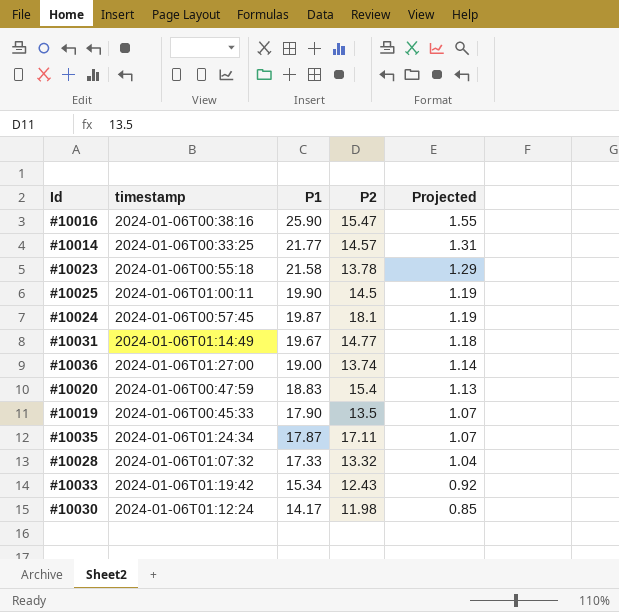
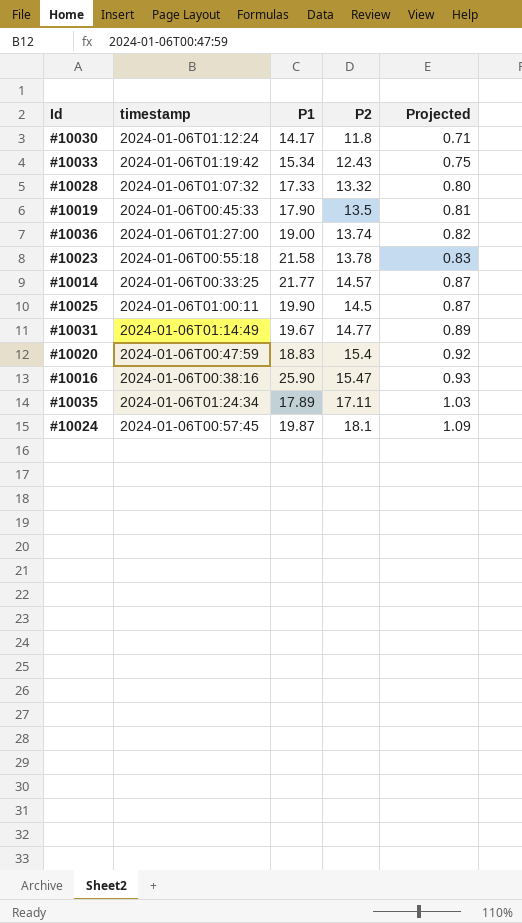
row order: P1 descending -> Projected ascending
column Projected | formula: [P1] * 0.06 -> [P2] * 0.06
#10030 | P2: 11.98 -> 11.8
#10035 | P1: 17.87 -> 17.89

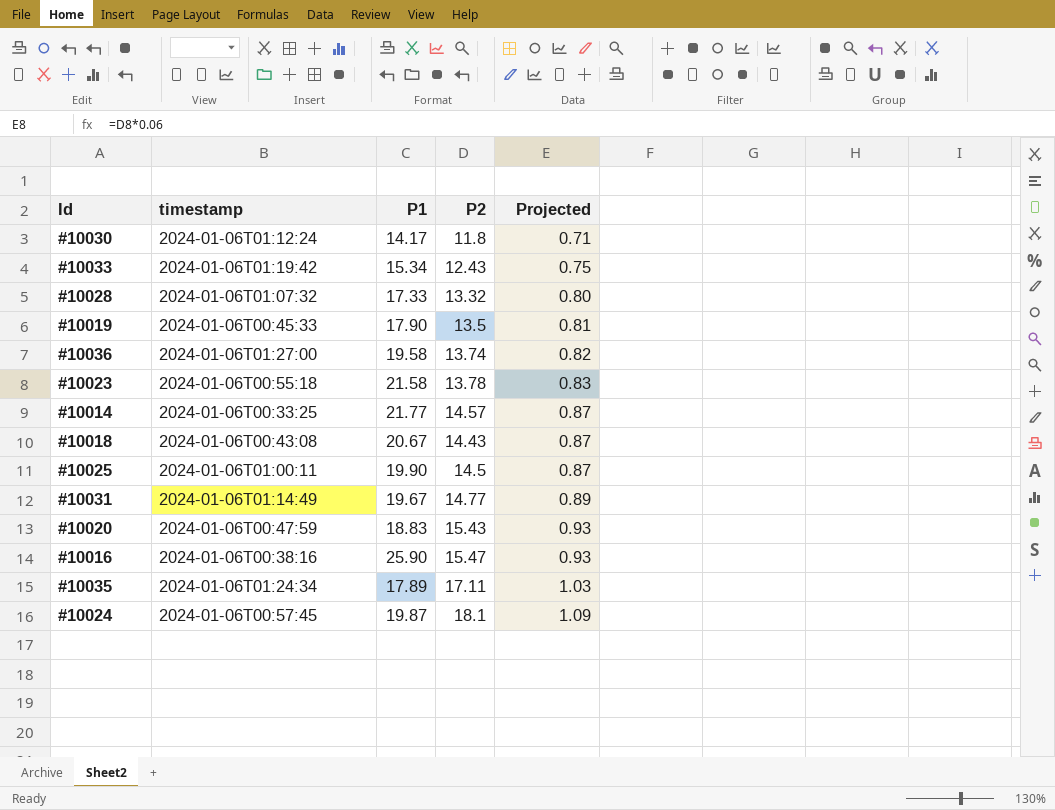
#10036 | P1: 19.00 -> 19.58
row #10018: none -> 2024-01-06T00:43:08 | 20.67 | 14.43 | 0.87
#10020 | P2: 15.4 -> 15.43
#10020 | Projected: 0.92 -> 0.93

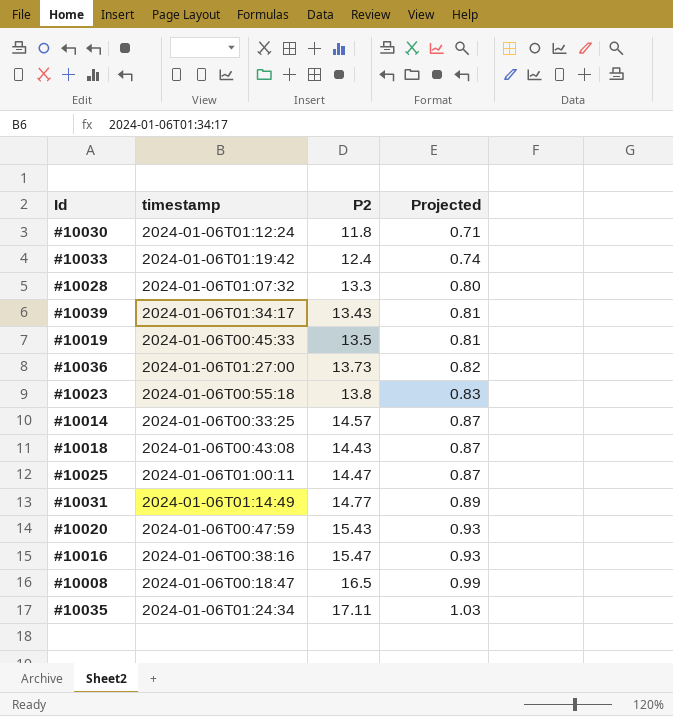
column P1 | position: 3 -> none
row #10024: 2024-01-06T00:57:45 | 19.87 | 18.1 | 1.09 -> none
#10033 | P2: 12.43 -> 12.4
#10033 | Projected: 0.75 -> 0.74
#10028 | P2: 13.32 -> 13.3
row #10039: none -> 2024-01-06T01:34:17 | 13.43 | 0.81
#10036 | P2: 13.74 -> 13.73
#10023 | P2: 13.78 -> 13.8
#10025 | P2: 14.5 -> 14.47
row #10008: none -> 2024-01-06T00:18:47 | 16.5 | 0.99

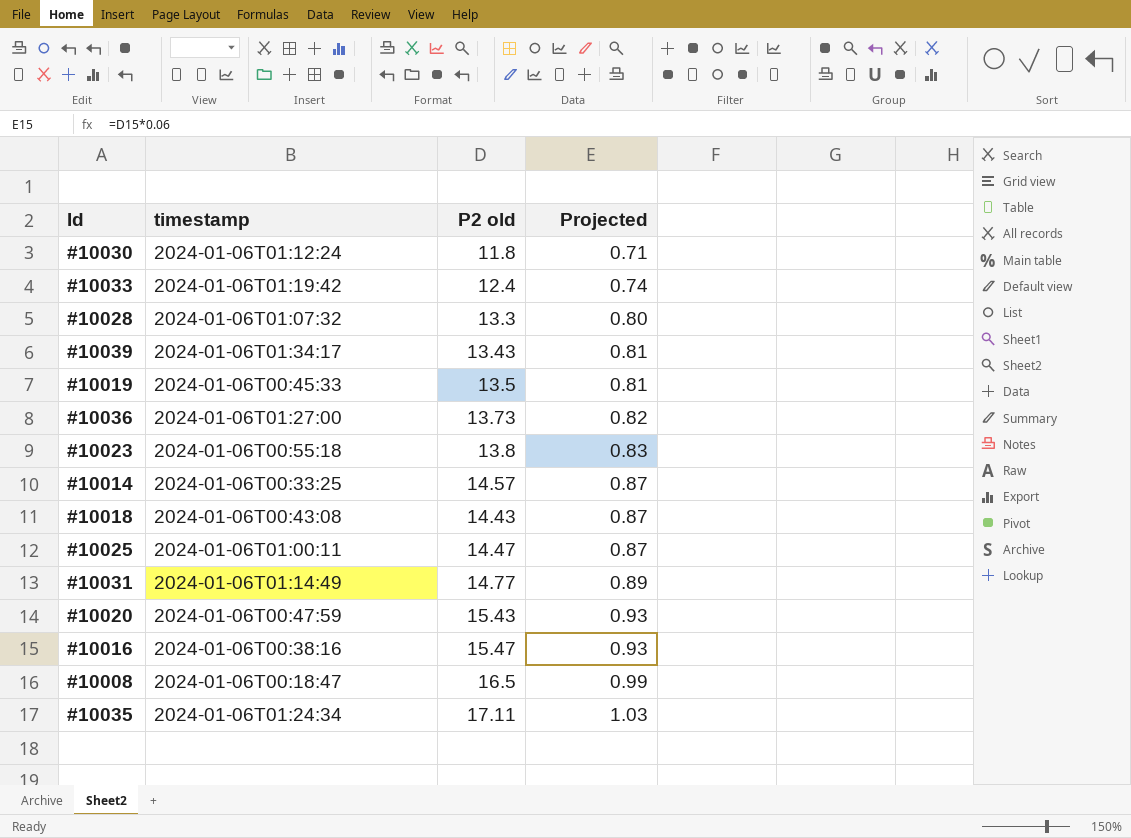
column name: P2 -> P2 old

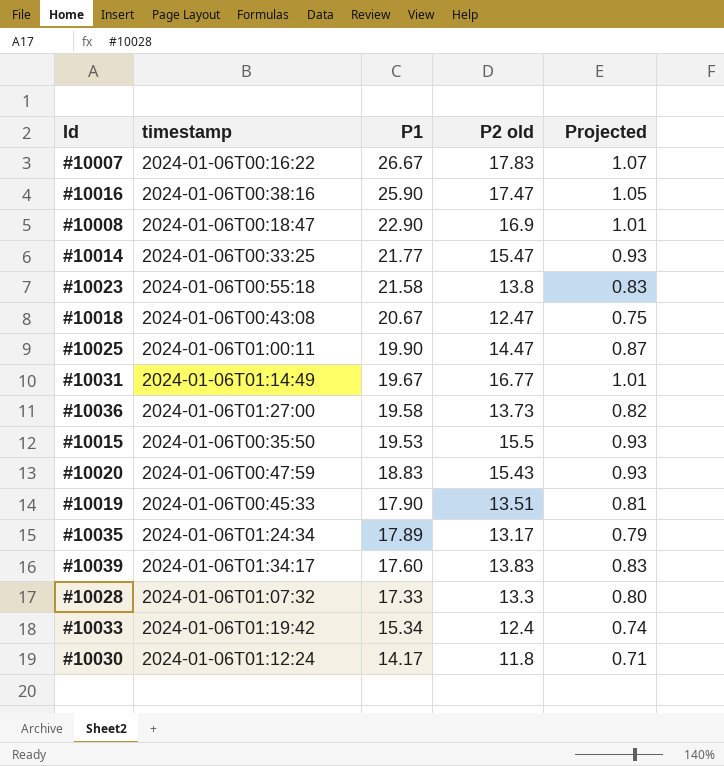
row order: Projected ascending -> P1 descending
column P1 | position: none -> 3
row #10007: none -> 2024-01-06T00:16:22 | 26.67 | 17.83 | 1.07
#10016 | P2 old: 15.47 -> 17.47
#10016 | Projected: 0.93 -> 1.05
#10008 | P2 old: 16.5 -> 16.9
#10008 | Projected: 0.99 -> 1.01
#10014 | P2 old: 14.57 -> 15.47
#10014 | Projected: 0.87 -> 0.93
#10018 | P2 old: 14.43 -> 12.47
#10018 | Projected: 0.87 -> 0.75
#10031 | P2 old: 14.77 -> 16.77
#10031 | Projected: 0.89 -> 1.01
row #10015: none -> 2024-01-06T00:35:50 | 19.53 | 15.5 | 0.93
#10019 | P2 old: 13.5 -> 13.51
#10035 | P2 old: 17.11 -> 13.17
#10035 | Projected: 1.03 -> 0.79
#10039 | P2 old: 13.43 -> 13.83
#10039 | Projected: 0.81 -> 0.83

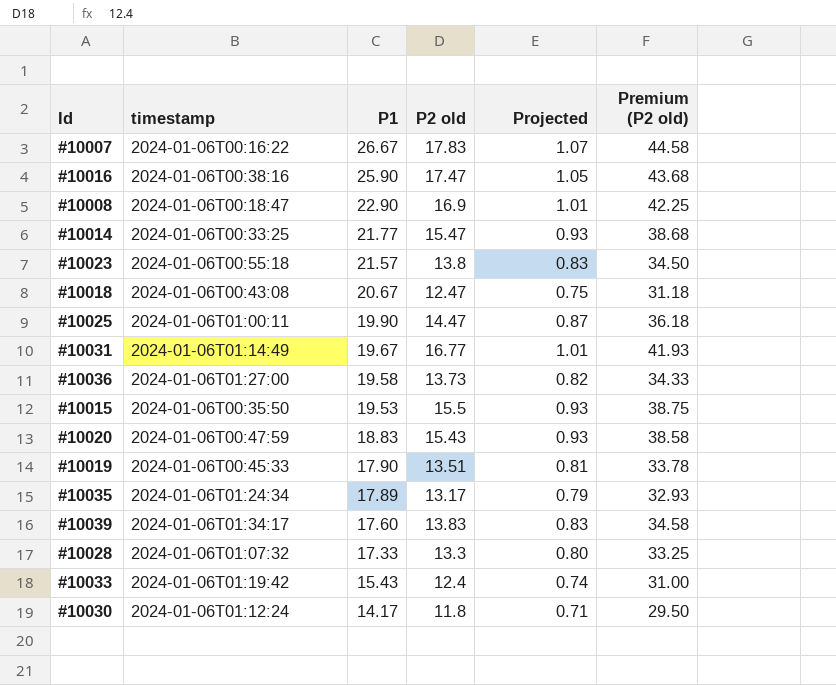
column Premium (P2 old) | formula: none -> [P2 old] * 2.5
#10023 | P1: 21.58 -> 21.57
#10033 | P1: 15.34 -> 15.43

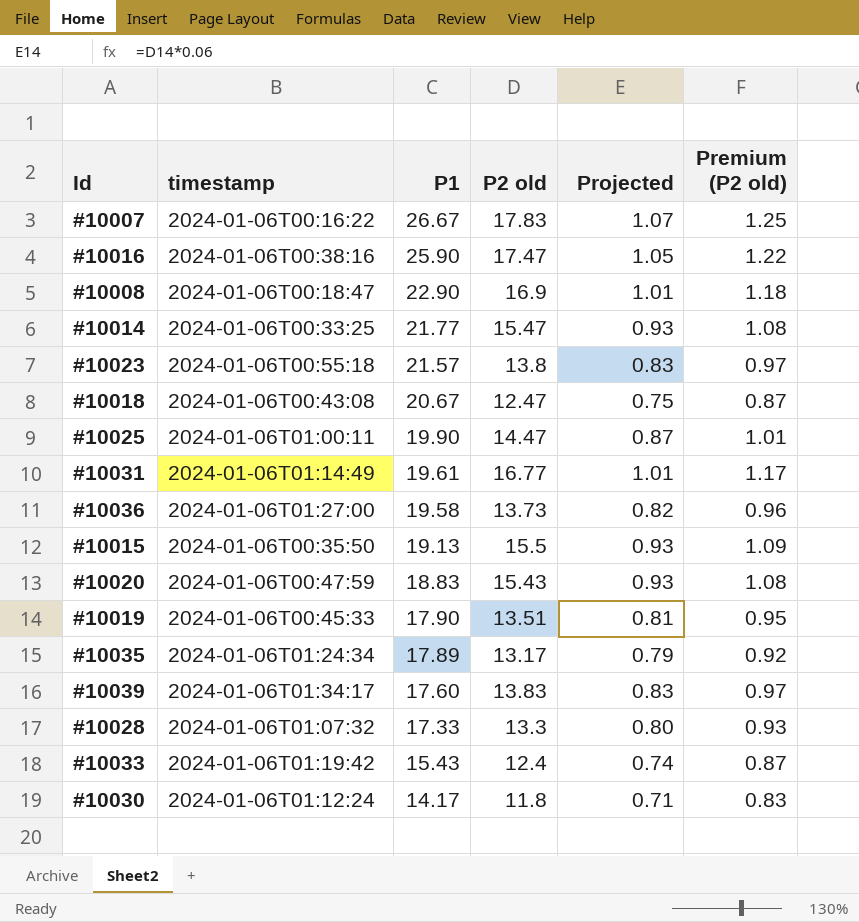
column Premium (P2 old) | formula: [P2 old] * 2.5 -> [P2 old] * 0.07
#10031 | P1: 19.67 -> 19.61
#10015 | P1: 19.53 -> 19.13

